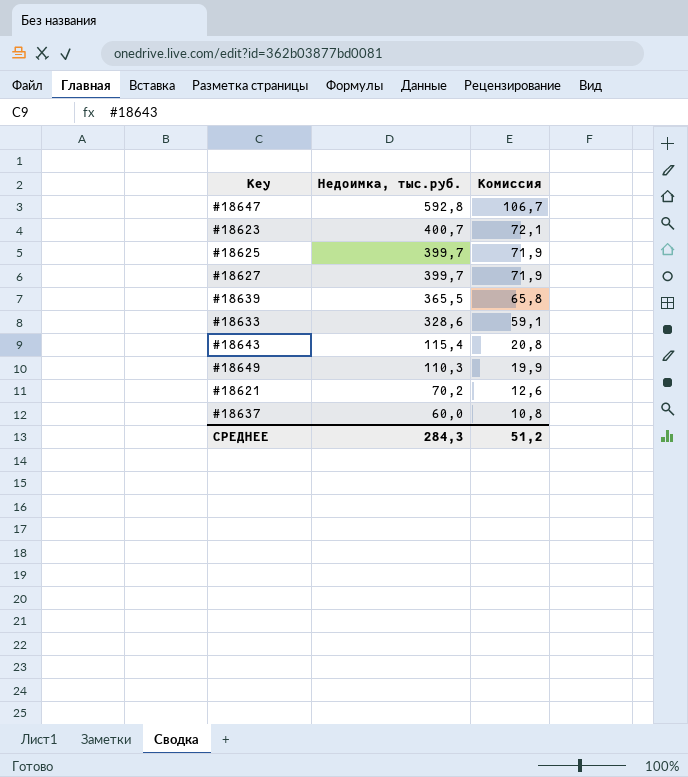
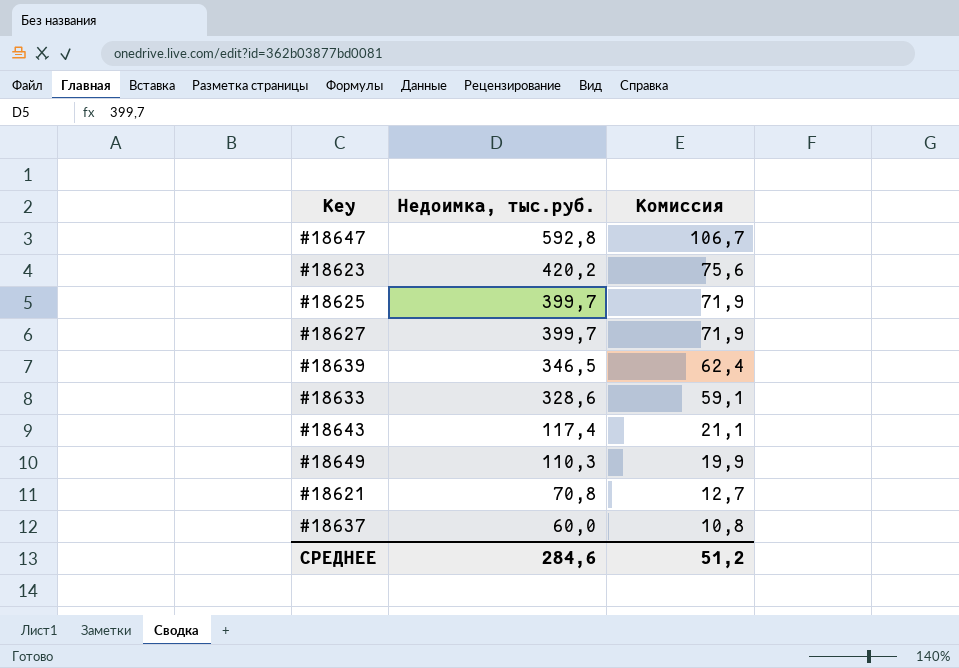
#18623 | Недоимка, тыс.руб.: 400,7 -> 420,2
#18623 | Комиссия: 72,1 -> 75,6
#18639 | Недоимка, тыс.руб.: 365,5 -> 346,5
#18639 | Комиссия: 65,8 -> 62,4
#18643 | Недоимка, тыс.руб.: 115,4 -> 117,4
#18643 | Комиссия: 20,8 -> 21,1
#18621 | Недоимка, тыс.руб.: 70,2 -> 70,8
#18621 | Комиссия: 12,6 -> 12,7
СРЕДНЕЕ | Недоимка, тыс.руб.: 284,3 -> 284,6

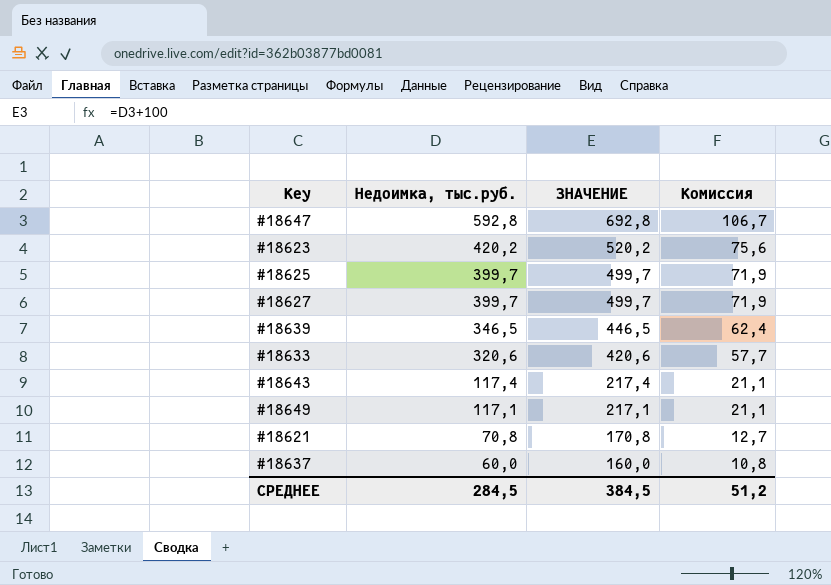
column ЗНАЧЕНИЕ | formula: none -> [Недоимка, тыс.руб.] + 100
#18633 | Недоимка, тыс.руб.: 328,6 -> 320,6
#18633 | Комиссия: 59,1 -> 57,7
#18649 | Недоимка, тыс.руб.: 110,3 -> 117,1
#18649 | Комиссия: 19,9 -> 21,1
СРЕДНЕЕ | Недоимка, тыс.руб.: 284,6 -> 284,5

